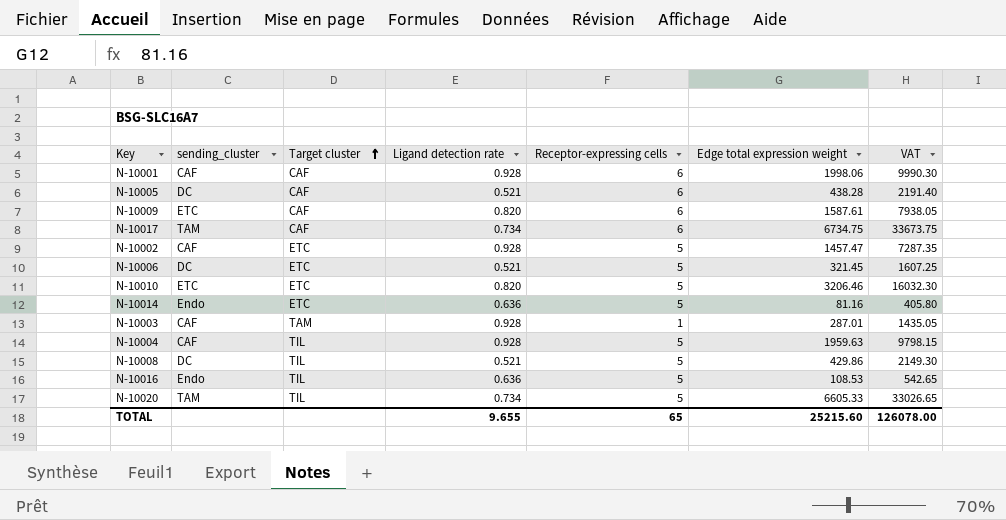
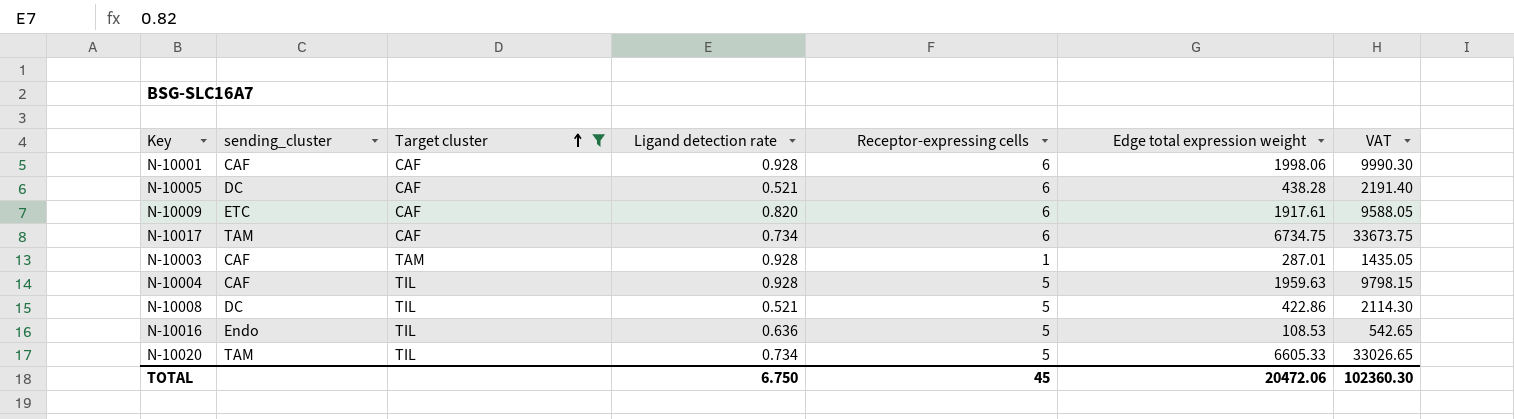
filter: none -> Target cluster != ETC
N-10009 | Edge total expression weight: 1587.61 -> 1917.61
N-10009 | VAT: 7938.05 -> 9588.05
N-10008 | Edge total expression weight: 429.86 -> 422.86
N-10008 | VAT: 2149.30 -> 2114.30
TOTAL | Ligand detection rate: 9.655 -> 6.750
TOTAL | Receptor-expressing cells: 65 -> 45
TOTAL | Edge total expression weight: 25215.60 -> 20472.06
TOTAL | VAT: 126078.00 -> 102360.30

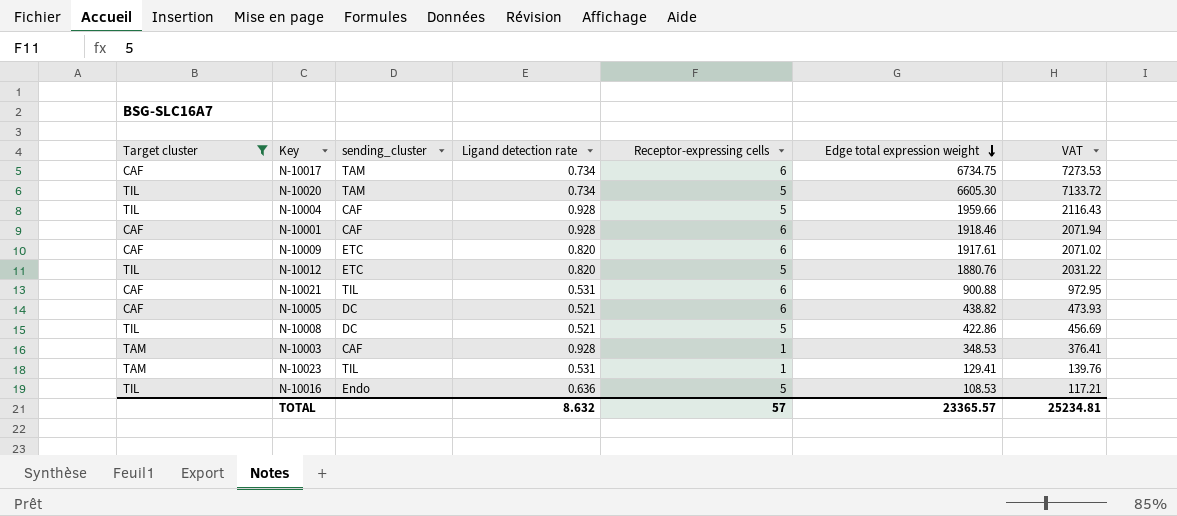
row order: Target cluster ascending -> Edge total expression weight descending
column Target cluster | position: 3 -> 1
column VAT | formula: [Edge total expression weight] * 5 -> [Edge total expression weight] * 1.08
N-10020 | Edge total expression weight: 6605.33 -> 6605.30
N-10004 | Edge total expression weight: 1959.63 -> 1959.66
N-10001 | Edge total expression weight: 1998.06 -> 1918.46
row N-10012: none -> TIL | ETC | 0.820 | 5 | 1880.76 | 2031.22
row N-10021: none -> CAF | TIL | 0.531 | 6 | 900.88 | 972.95
N-10005 | Edge total expression weight: 438.28 -> 438.82
N-10003 | Edge total expression weight: 287.01 -> 348.53
row N-10023: none -> TAM | TIL | 0.531 | 1 | 129.41 | 139.76
TOTAL | Ligand detection rate: 6.750 -> 8.632
TOTAL | Receptor-expressing cells: 45 -> 57
TOTAL | Edge total expression weight: 20472.06 -> 23365.57
TOTAL | VAT: 102360.30 -> 25234.81

